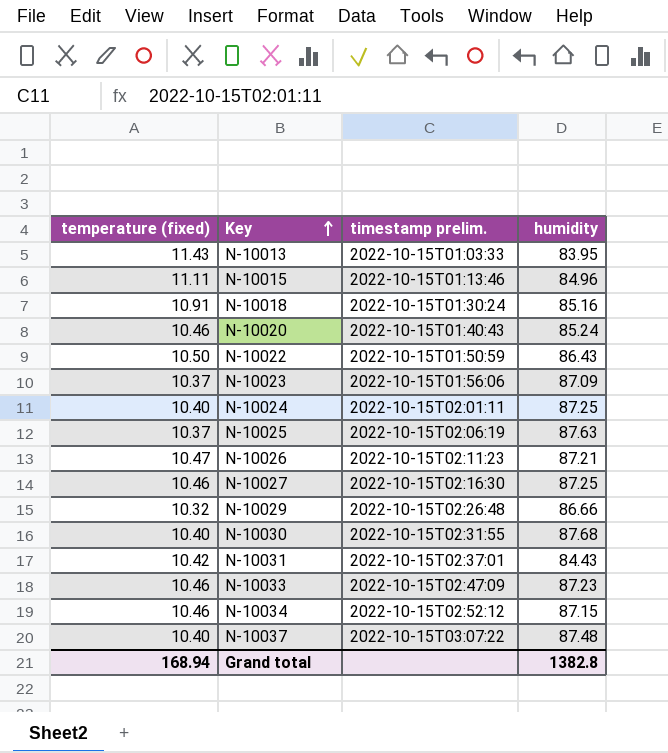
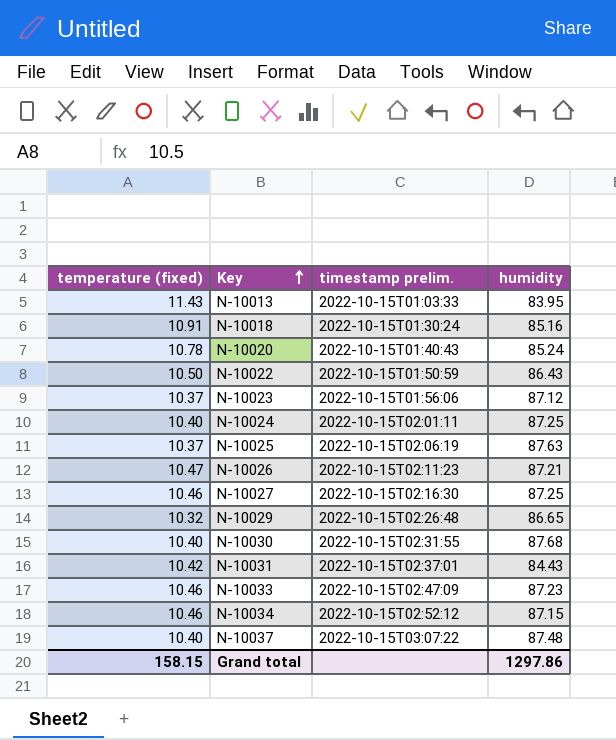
row N-10015: 11.11 | 2022-10-15T01:13:46 | 84.96 -> none
N-10020 | temperature (fixed): 10.46 -> 10.78
N-10023 | humidity: 87.09 -> 87.12
N-10029 | humidity: 86.66 -> 86.65
Grand total | temperature (fixed): 168.94 -> 158.15
Grand total | humidity: 1382.8 -> 1297.86

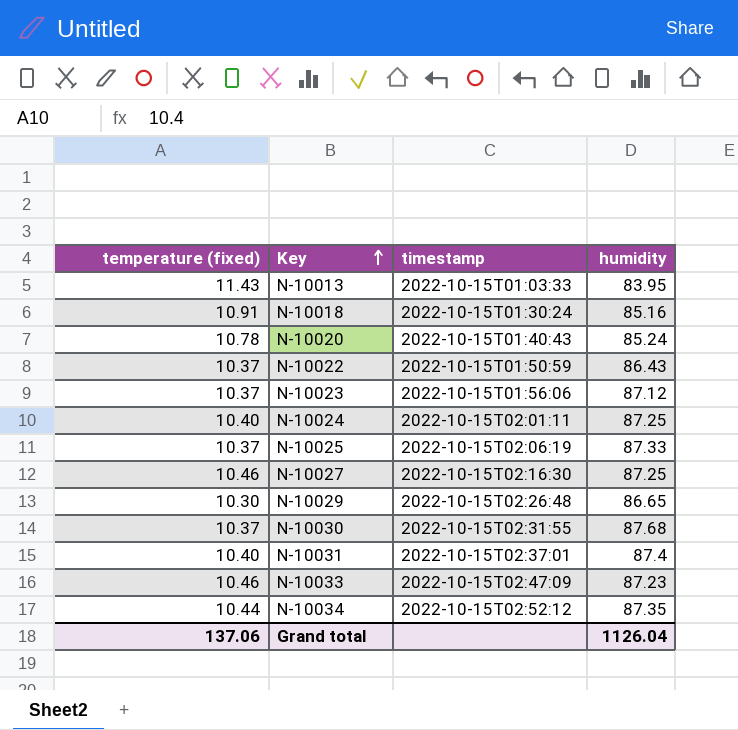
column name: timestamp prelim. -> timestamp
row N-10026: 10.47 | 2022-10-15T02:11:23 | 87.21 -> none
row N-10037: 10.40 | 2022-10-15T03:07:22 | 87.48 -> none
N-10022 | temperature (fixed): 10.50 -> 10.37
N-10025 | humidity: 87.63 -> 87.33
N-10029 | temperature (fixed): 10.32 -> 10.30
N-10030 | temperature (fixed): 10.40 -> 10.37
N-10031 | temperature (fixed): 10.42 -> 10.40
N-10031 | humidity: 84.43 -> 87.4
N-10034 | temperature (fixed): 10.46 -> 10.44
N-10034 | humidity: 87.15 -> 87.35
Grand total | temperature (fixed): 158.15 -> 137.06
Grand total | humidity: 1297.86 -> 1126.04

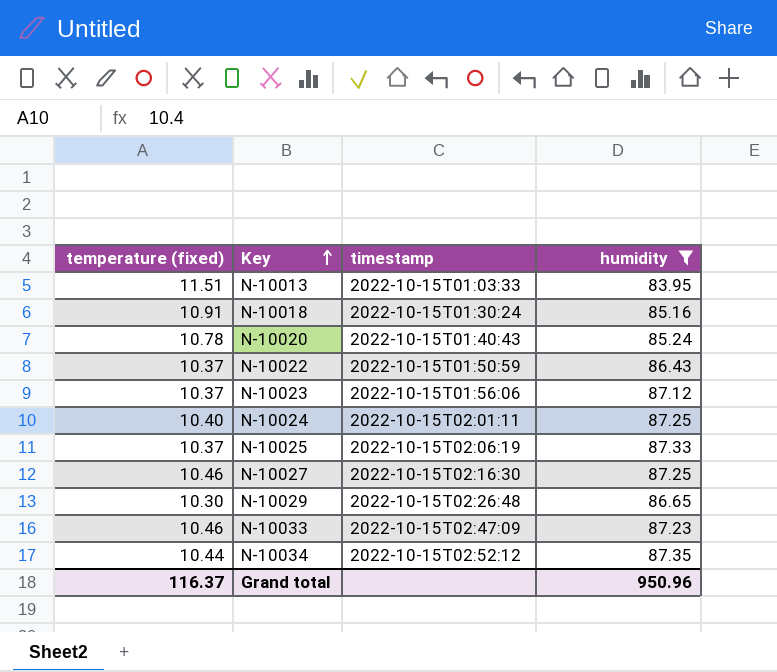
filter: none -> humidity <= 87.35
N-10013 | temperature (fixed): 11.43 -> 11.51
Grand total | temperature (fixed): 137.06 -> 116.37
Grand total | humidity: 1126.04 -> 950.96

